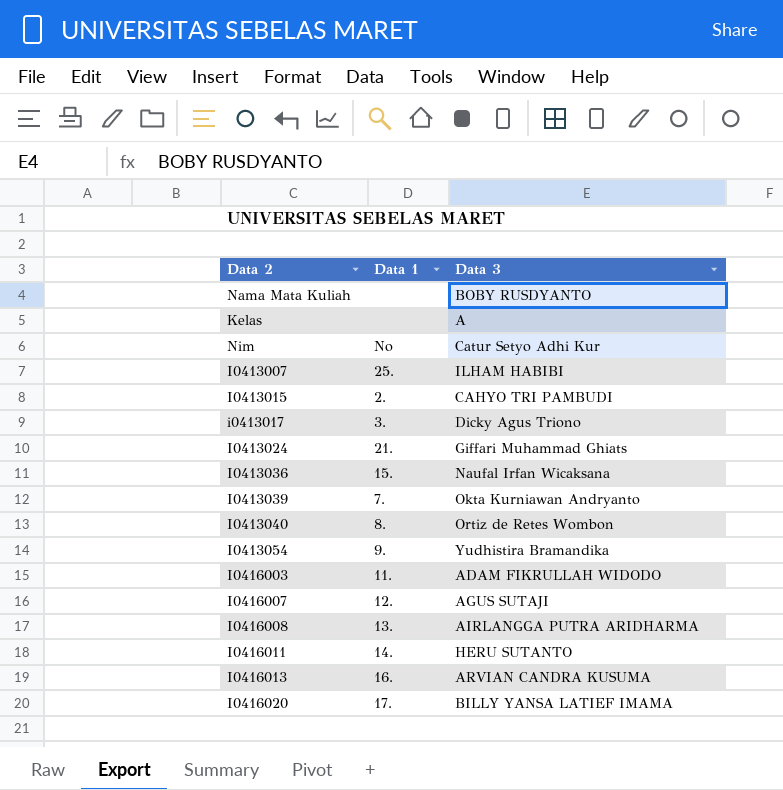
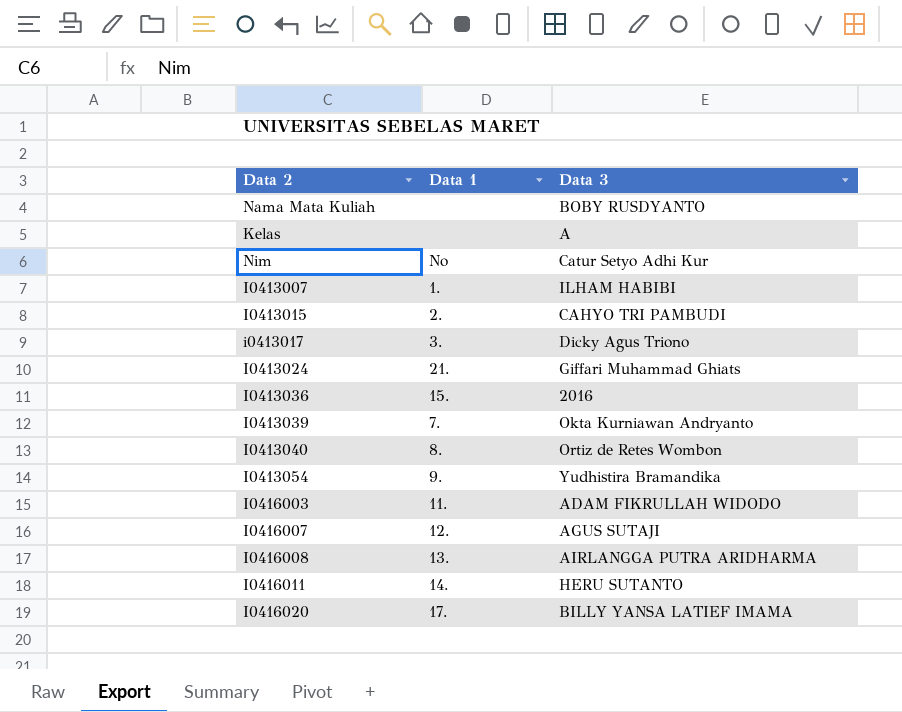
row I0416013: 16. | ARVIAN CANDRA KUSUMA -> none
I0413007 | Data 1: 25. -> 1.
I0413036 | Data 3: Naufal Irfan Wicaksana -> 2016

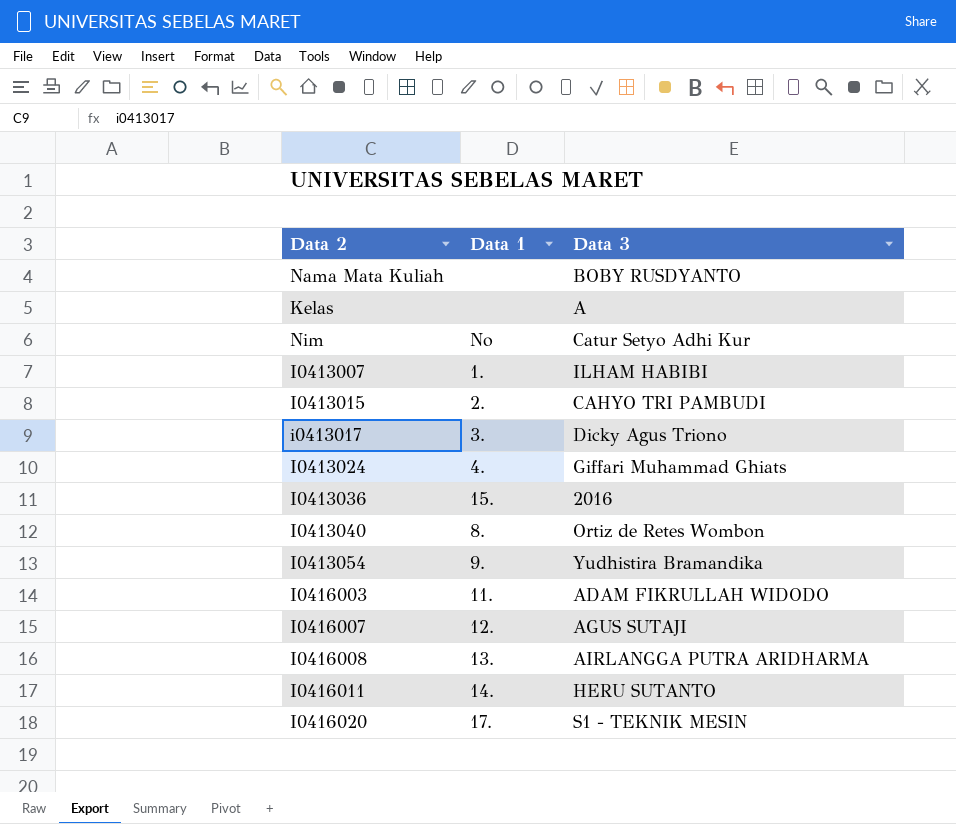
row I0413039: 7. | Okta Kurniawan Andryanto -> none
I0413024 | Data 1: 21. -> 4.
I0416020 | Data 3: BILLY YANSA LATIEF IMAMA -> S1 - TEKNIK MESIN

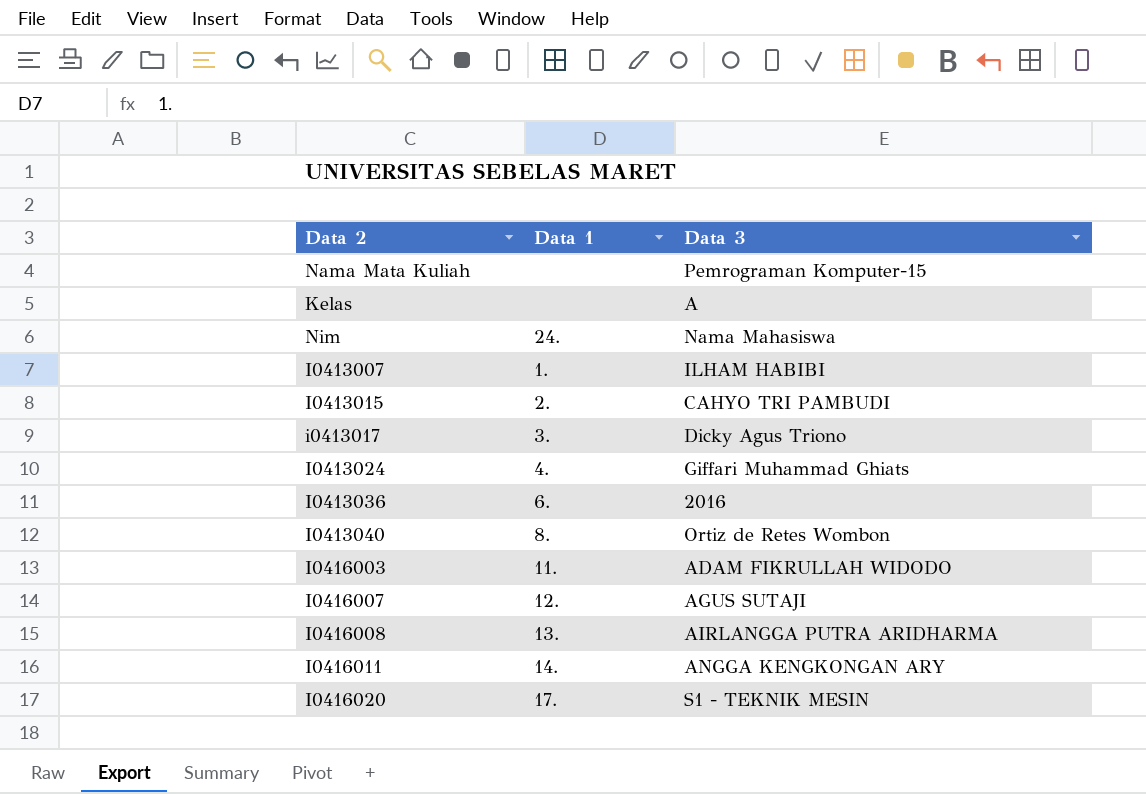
row I0413054: 9. | Yudhistira Bramandika -> none
Nama Mata Kuliah | Data 3: BOBY RUSDYANTO -> Pemrograman Komputer-15
Nim | Data 1: No -> 24.
Nim | Data 3: Catur Setyo Adhi Kur -> Nama Mahasiswa
I0413036 | Data 1: 15. -> 6.
I0416011 | Data 3: HERU SUTANTO -> ANGGA KENGKONGAN ARY

